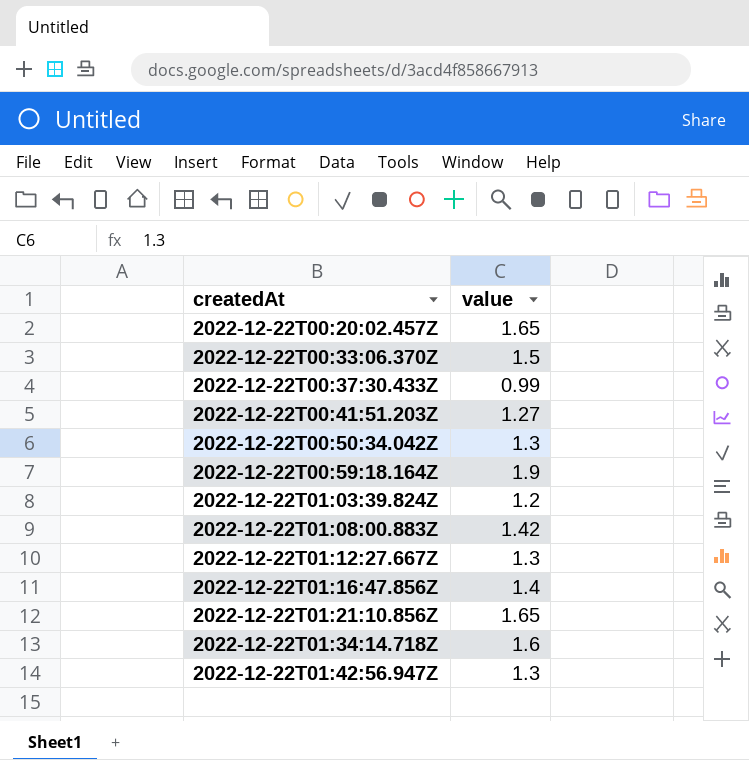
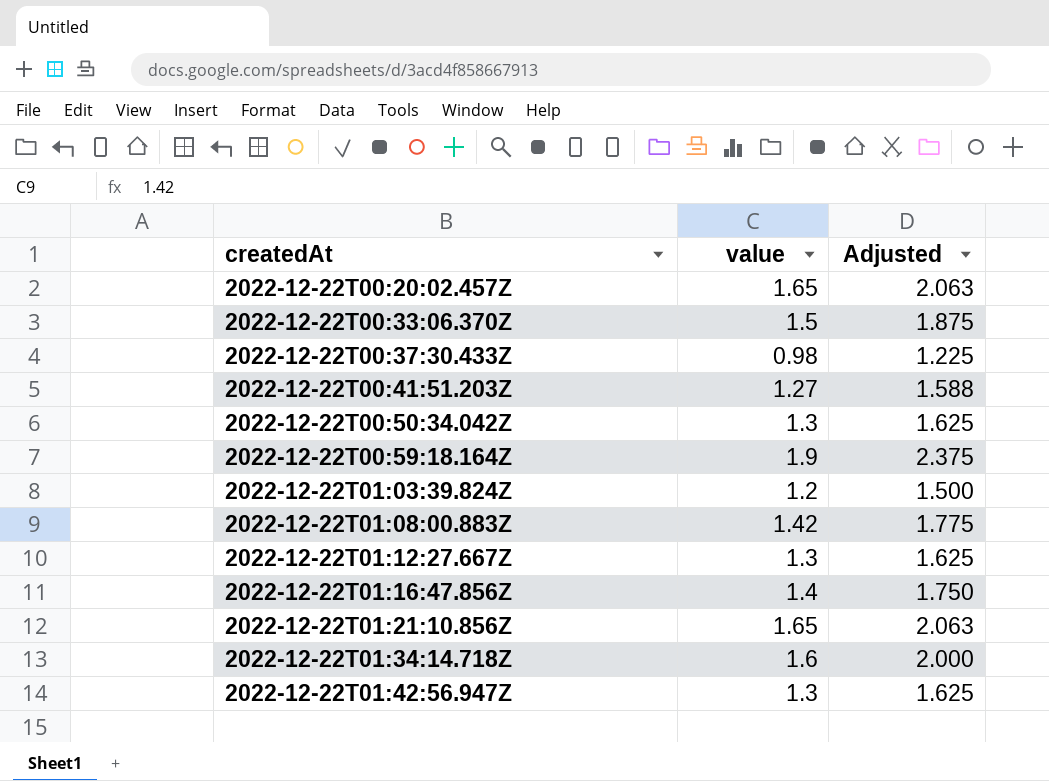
column Adjusted | formula: none -> [value] * 1.25
2022-12-22T00:37:30.433Z | value: 0.99 -> 0.98

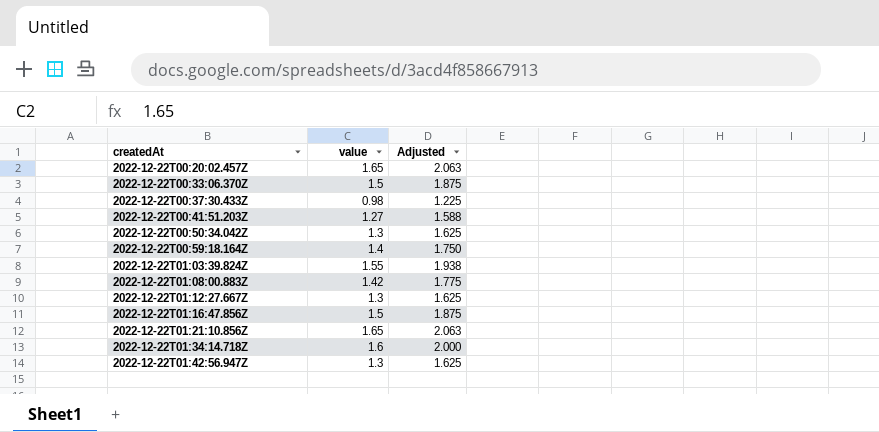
2022-12-22T00:59:18.164Z | value: 1.9 -> 1.4
2022-12-22T00:59:18.164Z | Adjusted: 2.375 -> 1.750
2022-12-22T01:03:39.824Z | value: 1.2 -> 1.55
2022-12-22T01:03:39.824Z | Adjusted: 1.500 -> 1.938
2022-12-22T01:16:47.856Z | value: 1.4 -> 1.5
2022-12-22T01:16:47.856Z | Adjusted: 1.750 -> 1.875

